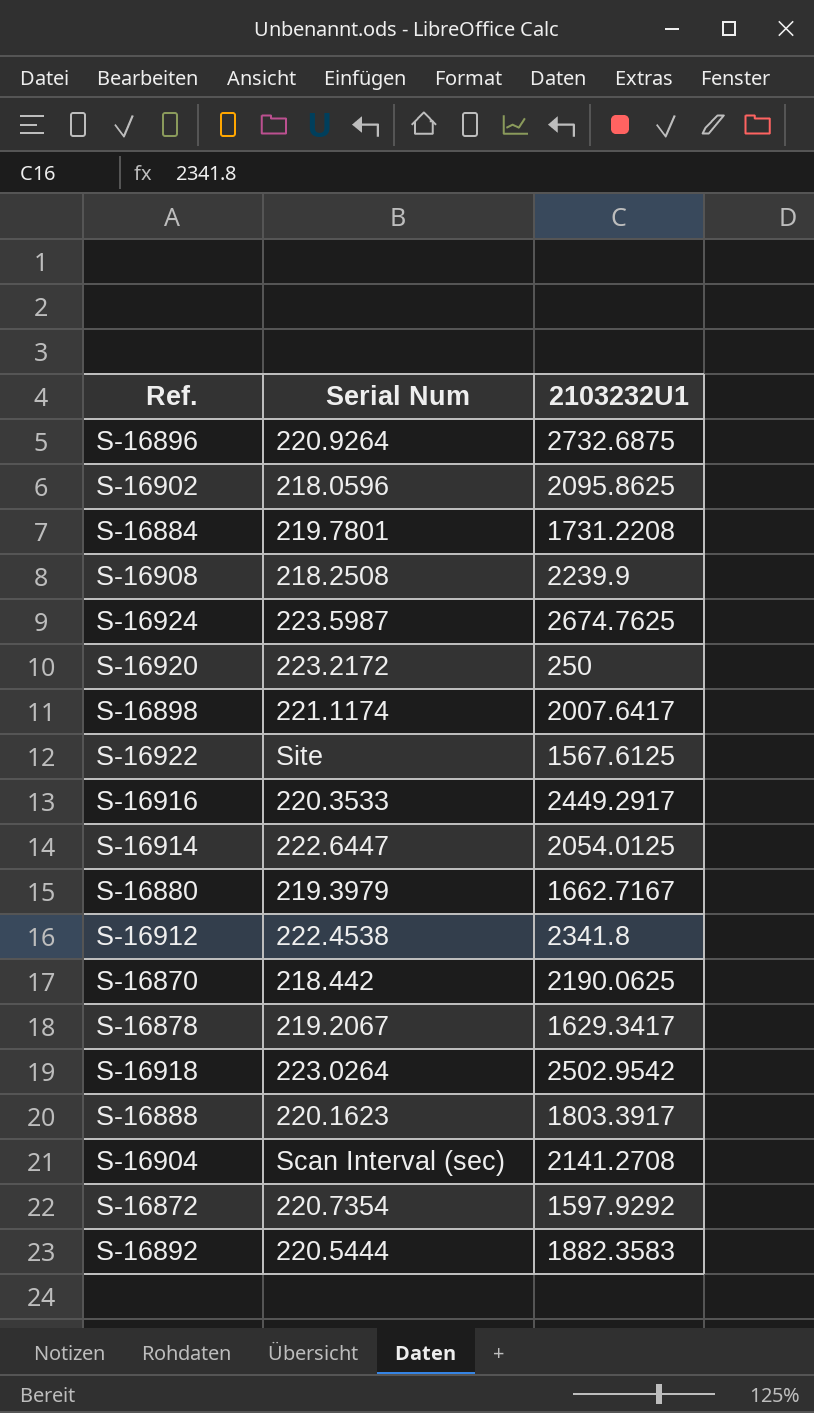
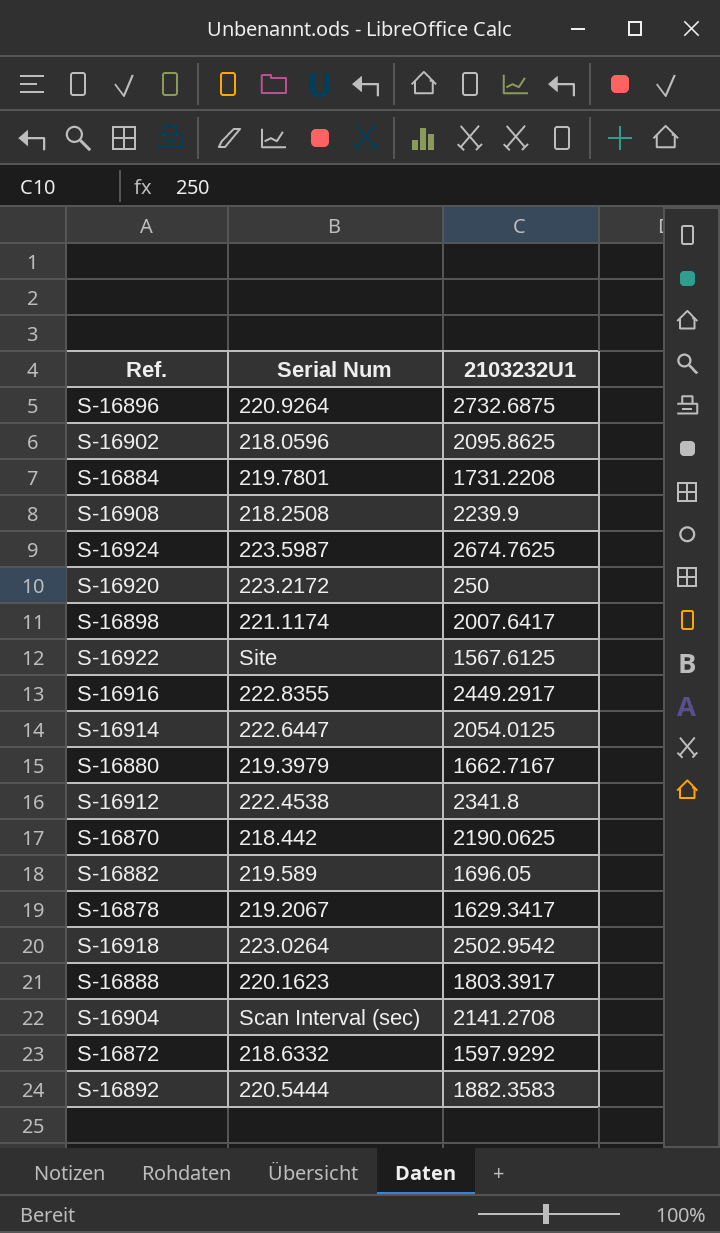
S-16916 | Serial Num: 220.3533 -> 222.8355
row S-16882: none -> 219.589 | 1696.05
S-16872 | Serial Num: 220.7354 -> 218.6332

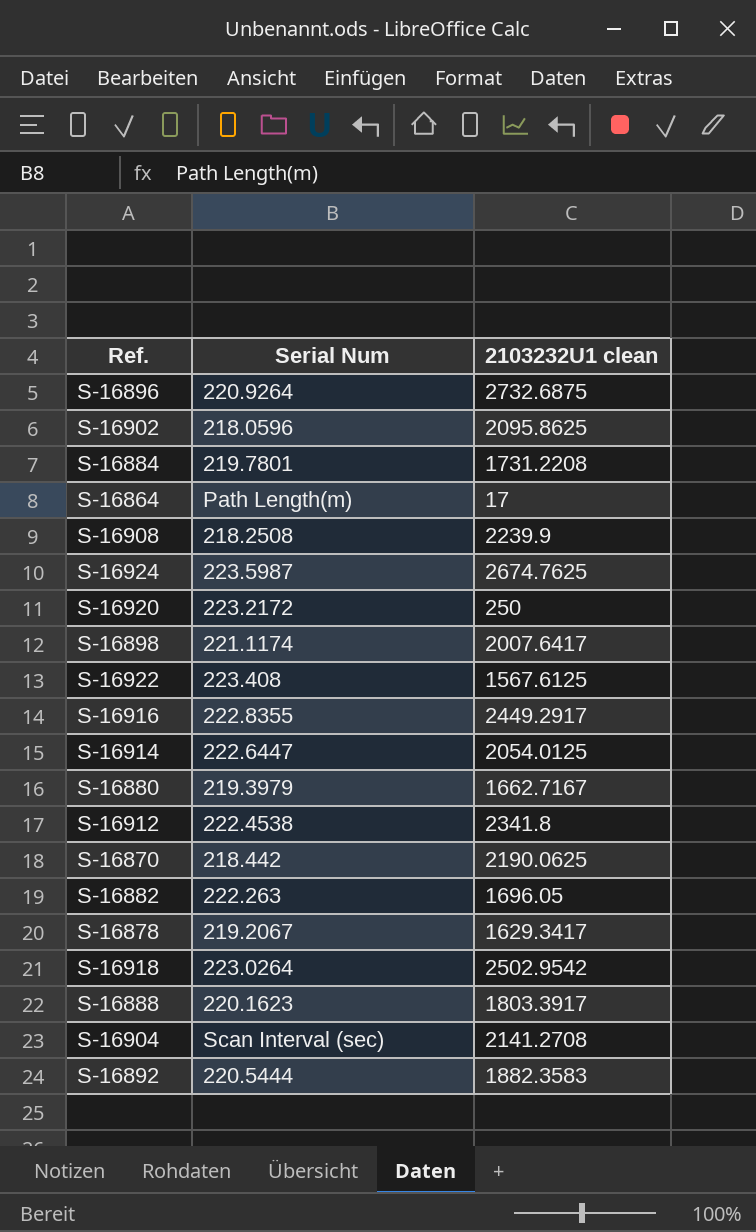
column name: 2103232U1 -> 2103232U1 clean
row S-16872: 218.6332 | 1597.9292 -> none
row S-16864: none -> Path Length(m) | 17
S-16922 | Serial Num: Site -> 223.408
S-16882 | Serial Num: 219.589 -> 222.263

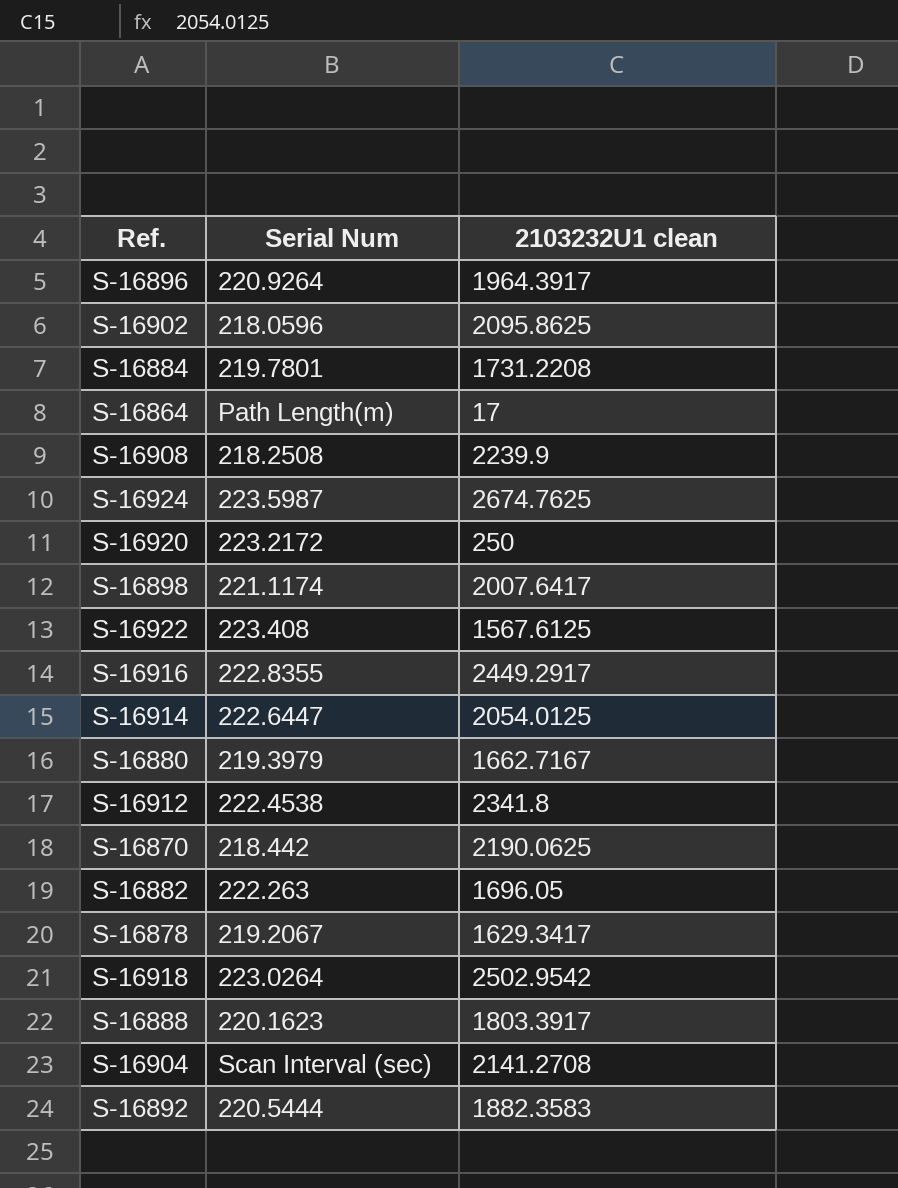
S-16896 | 2103232U1 clean: 2732.6875 -> 1964.3917

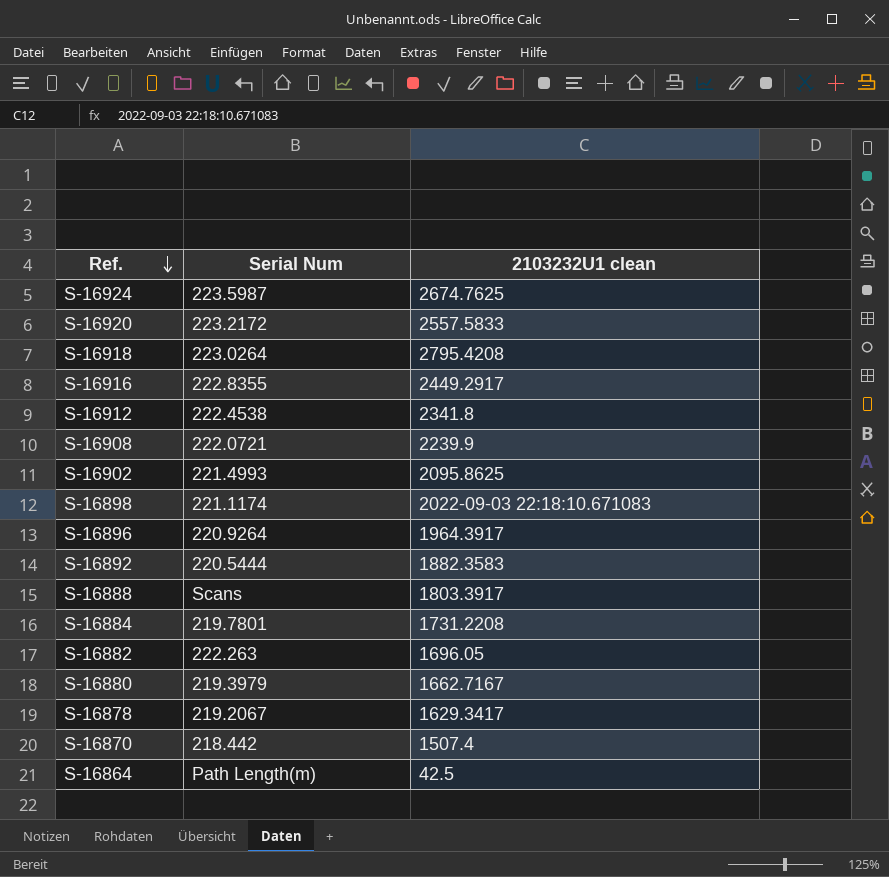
row order: none -> Ref. descending
row S-16922: 223.408 | 1567.6125 -> none
row S-16914: 222.6447 | 2054.0125 -> none
row S-16904: Scan Interval (sec) | 2141.2708 -> none
S-16920 | 2103232U1 clean: 250 -> 2557.5833
S-16918 | 2103232U1 clean: 2502.9542 -> 2795.4208
S-16908 | Serial Num: 218.2508 -> 222.0721
S-16902 | Serial Num: 218.0596 -> 221.4993
S-16898 | 2103232U1 clean: 2007.6417 -> 2022-09-03 22:18:10.671083
S-16888 | Serial Num: 220.1623 -> Scans
S-16870 | 2103232U1 clean: 2190.0625 -> 1507.4
S-16864 | 2103232U1 clean: 17 -> 42.5

